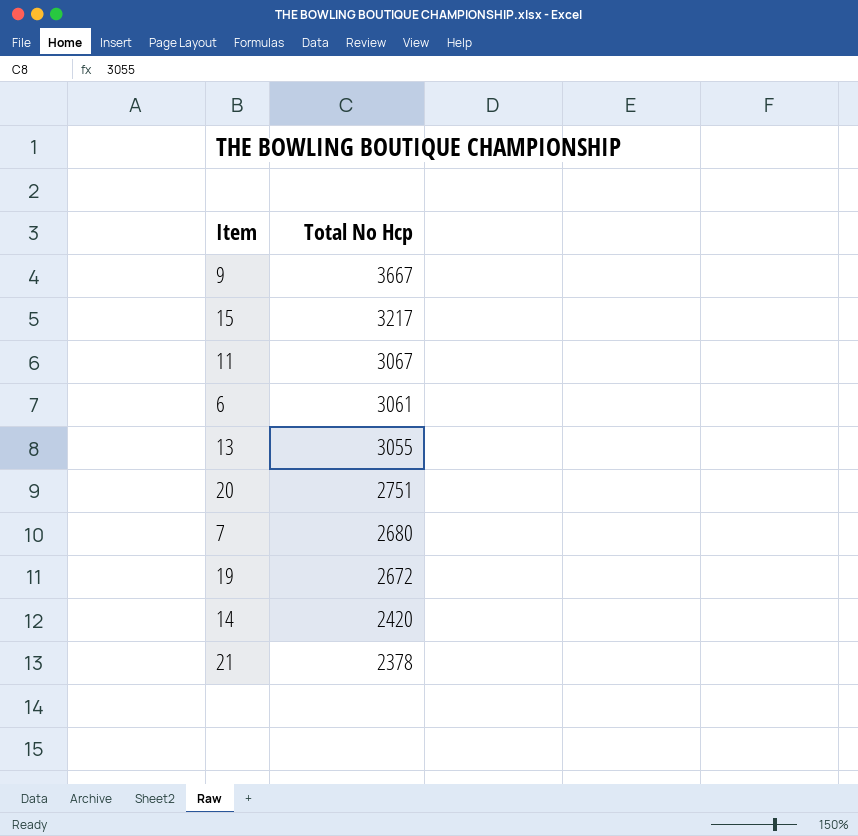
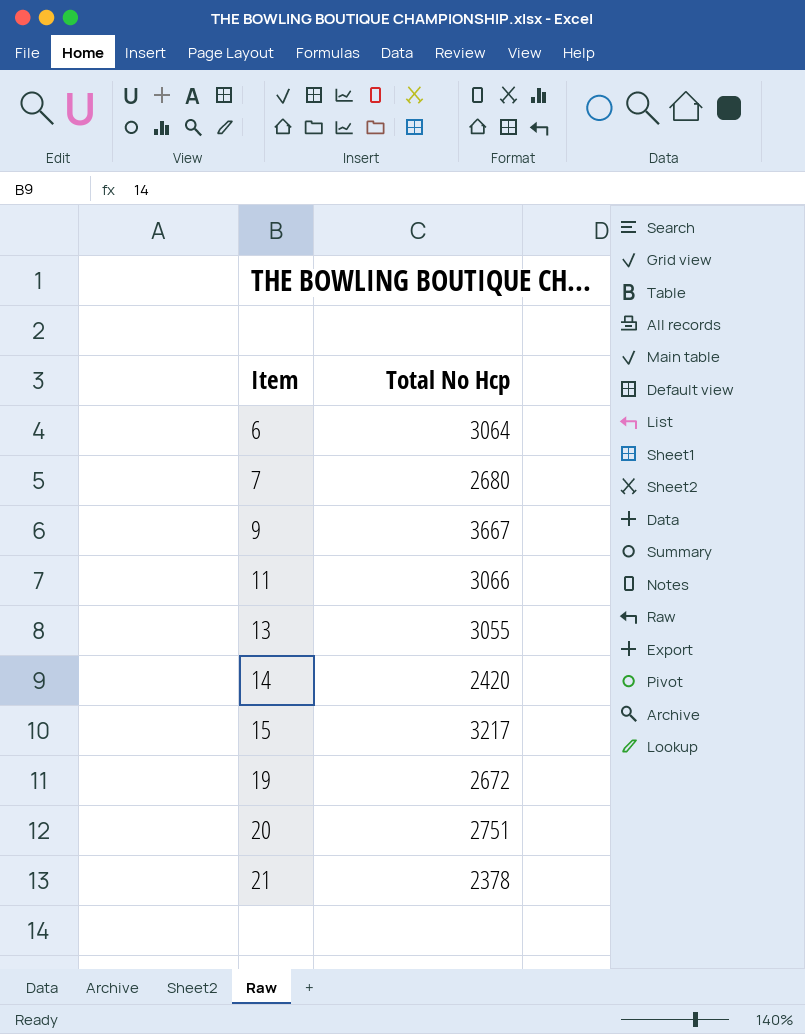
row order: Total No Hcp descending -> Item ascending
6 | Total No Hcp: 3061 -> 3064
11 | Total No Hcp: 3067 -> 3066

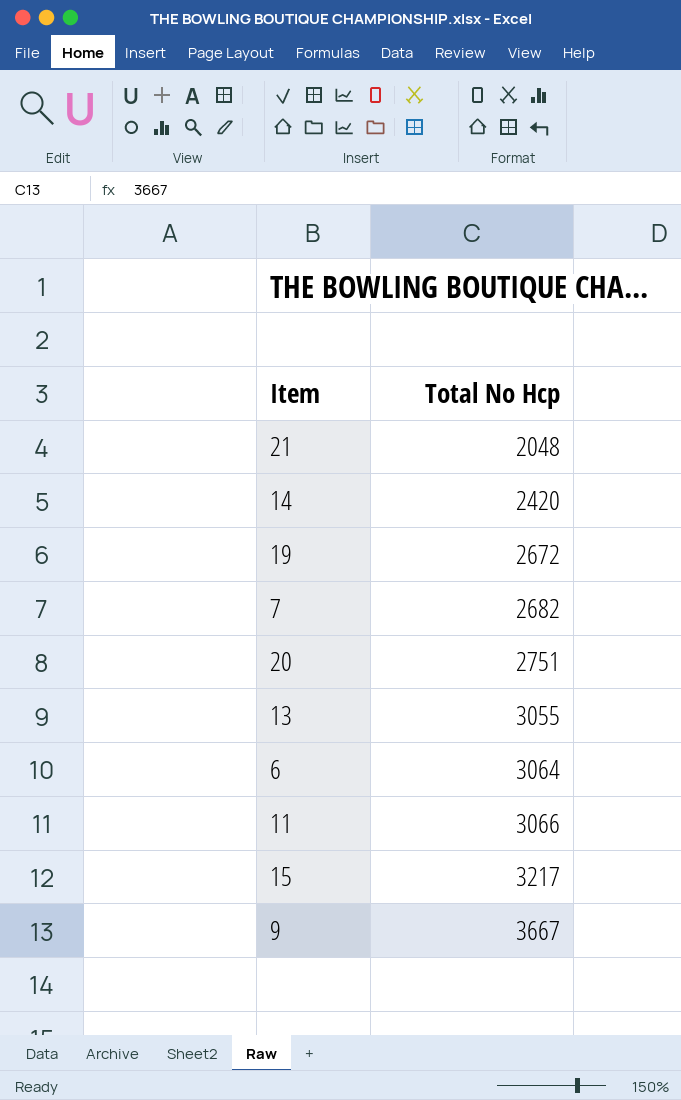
row order: Item ascending -> Total No Hcp ascending
21 | Total No Hcp: 2378 -> 2048
7 | Total No Hcp: 2680 -> 2682

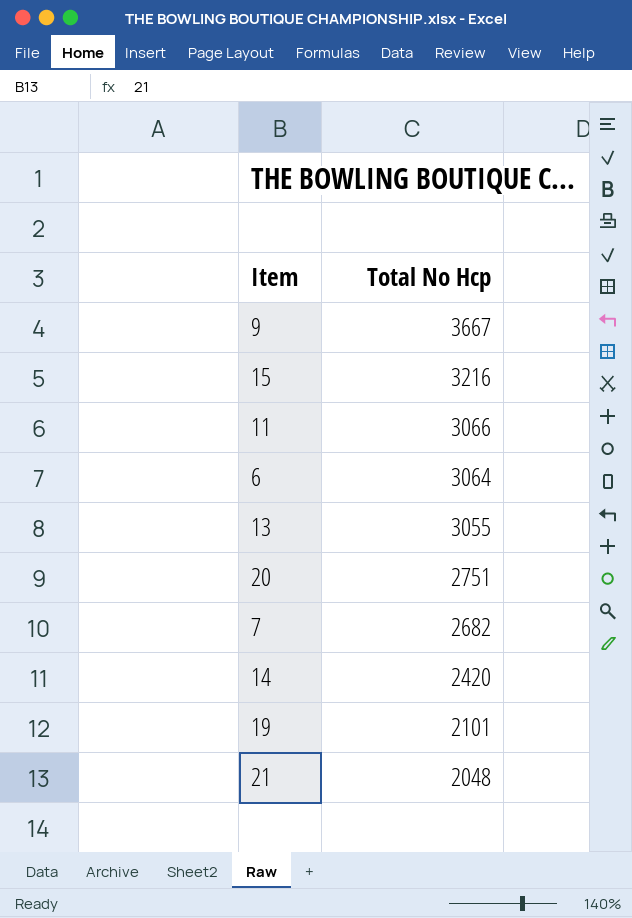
row order: Total No Hcp ascending -> Total No Hcp descending
15 | Total No Hcp: 3217 -> 3216
19 | Total No Hcp: 2672 -> 2101

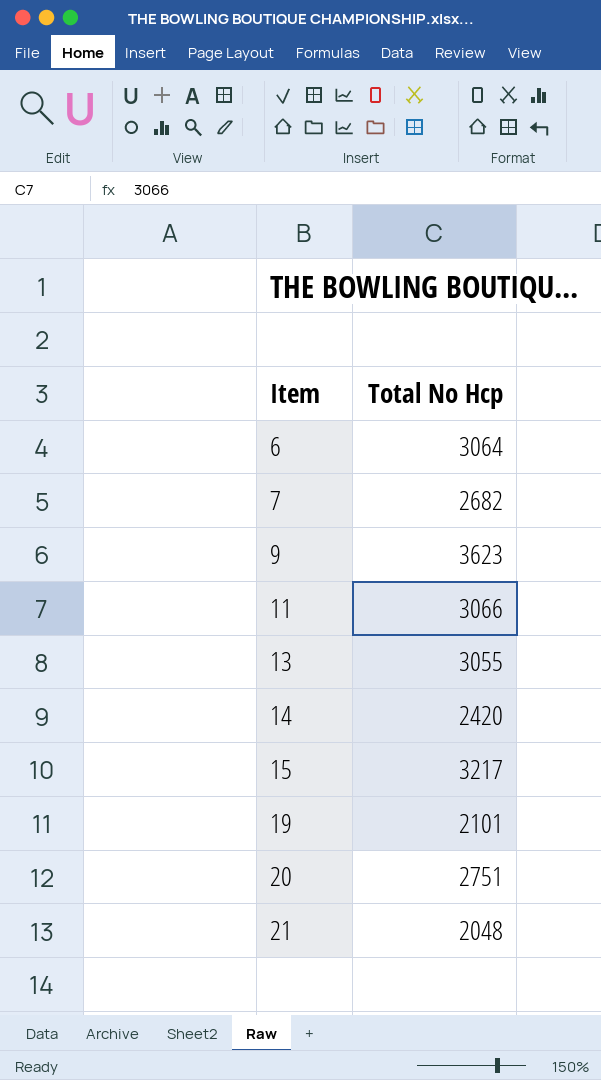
row order: Total No Hcp descending -> Item ascending
9 | Total No Hcp: 3667 -> 3623
15 | Total No Hcp: 3216 -> 3217

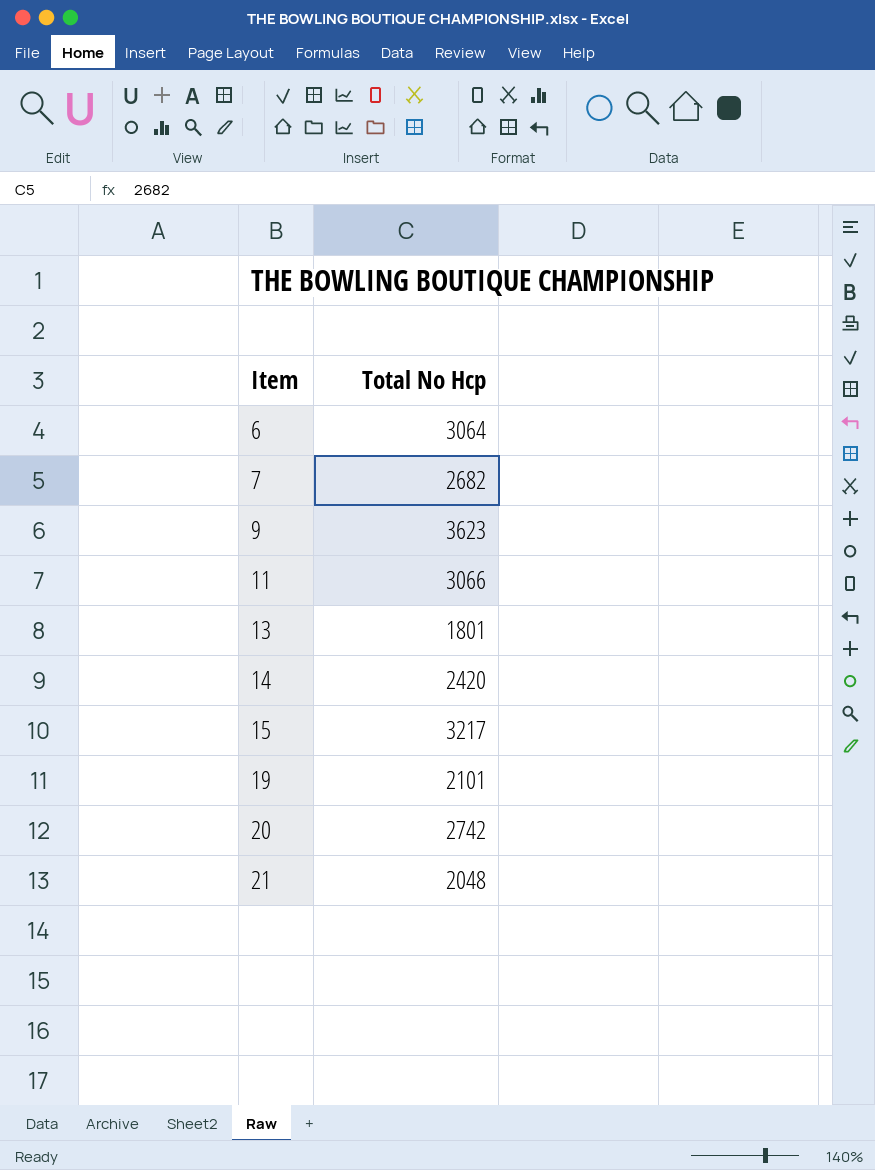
13 | Total No Hcp: 3055 -> 1801
20 | Total No Hcp: 2751 -> 2742

